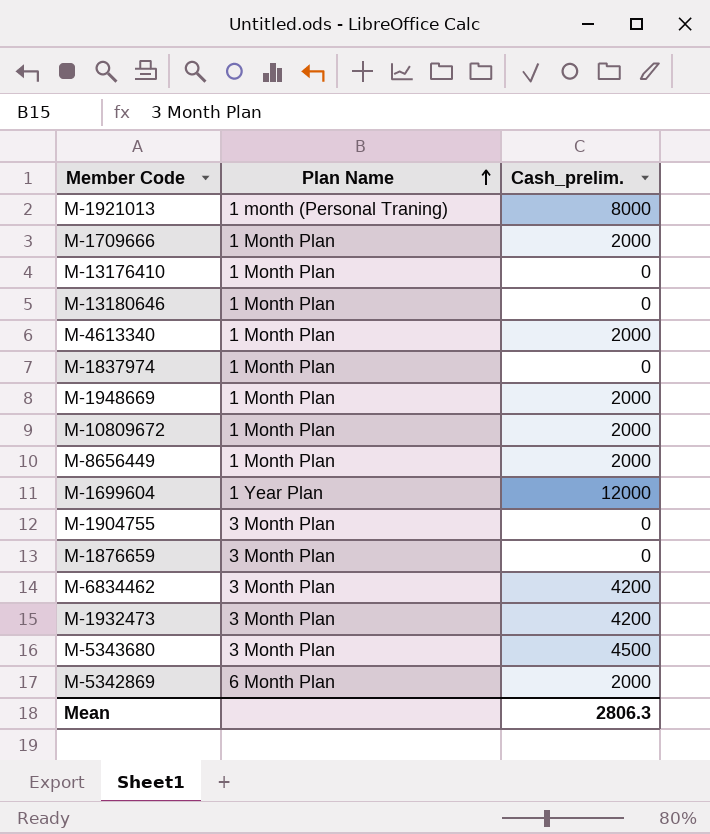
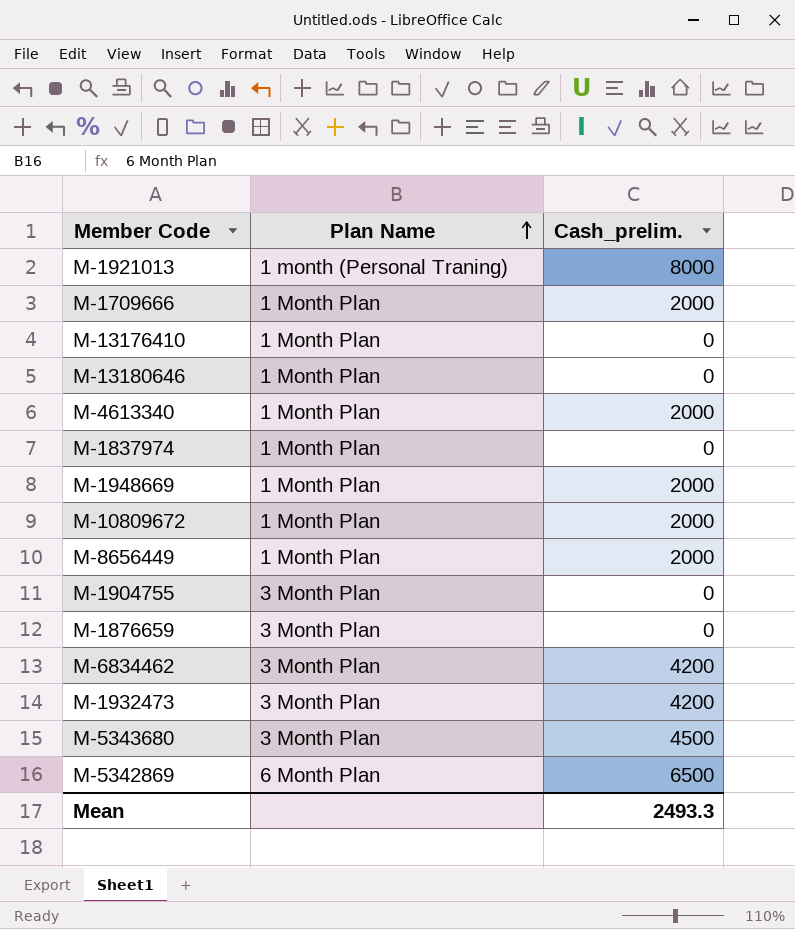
row M-1699604: 1 Year Plan | 12000 -> none
M-5342869 | Cash_prelim.: 2000 -> 6500
Mean | Cash_prelim.: 2806.3 -> 2493.3

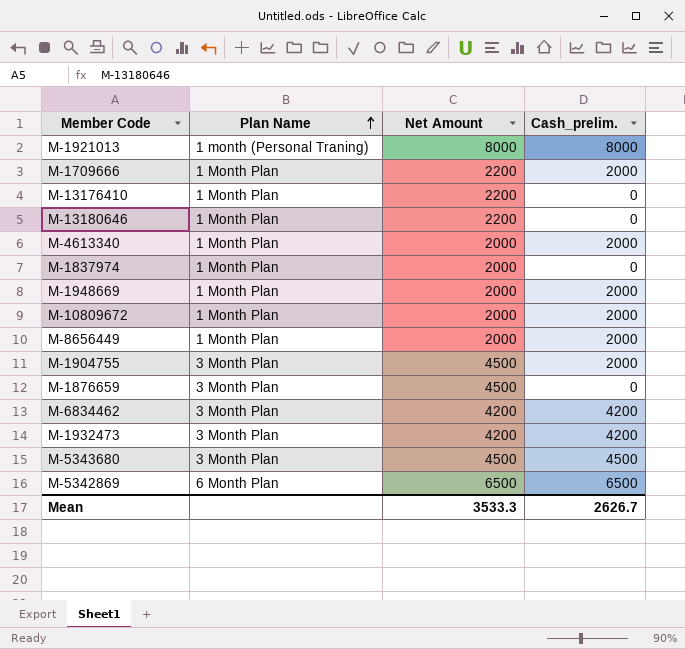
column Net Amount | position: none -> 3
M-1904755 | Cash_prelim.: 0 -> 2000
Mean | Cash_prelim.: 2493.3 -> 2626.7

